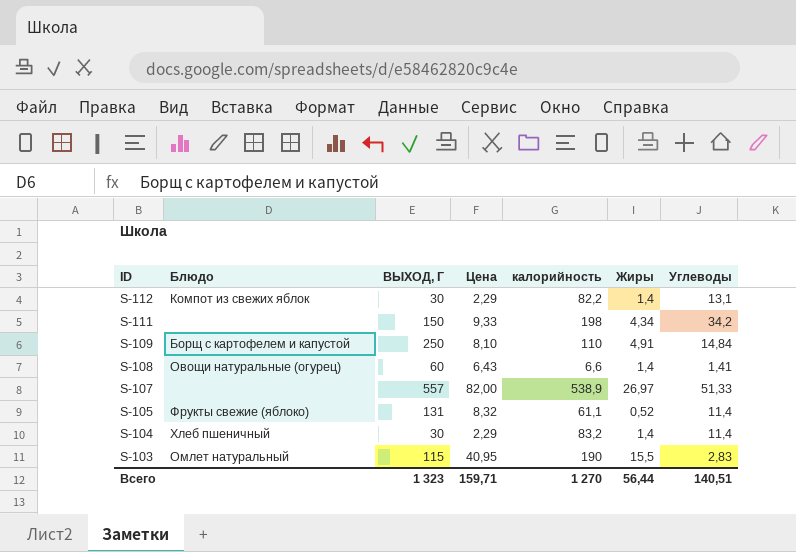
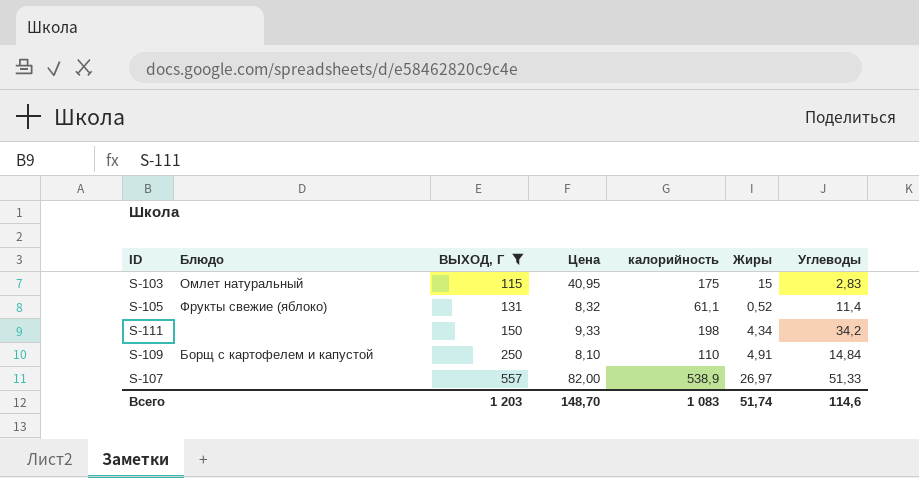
filter: none -> ВЫХОД, Г >= 115
row order: ID descending -> ВЫХОД, Г ascending
S-103 | калорийность: 190 -> 175
S-103 | Жиры: 15,5 -> 15
Всего | ВЫХОД, Г: 1 323 -> 1 203
Всего | Цена: 159,71 -> 148,70
Всего | калорийность: 1 270 -> 1 083
Всего | Жиры: 56,44 -> 51,74
Всего | Углеводы: 140,51 -> 114,6

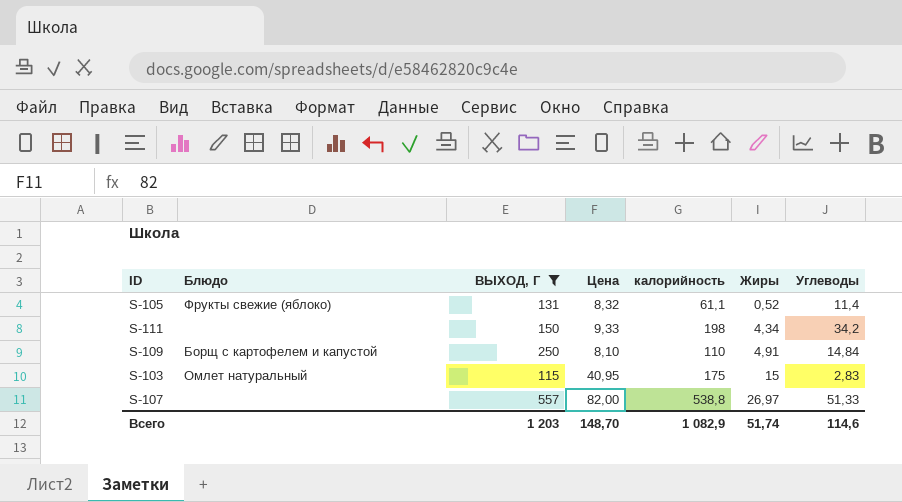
row order: ВЫХОД, Г ascending -> Жиры ascending
S-107 | калорийность: 538,9 -> 538,8
Всего | калорийность: 1 083 -> 1 082,9

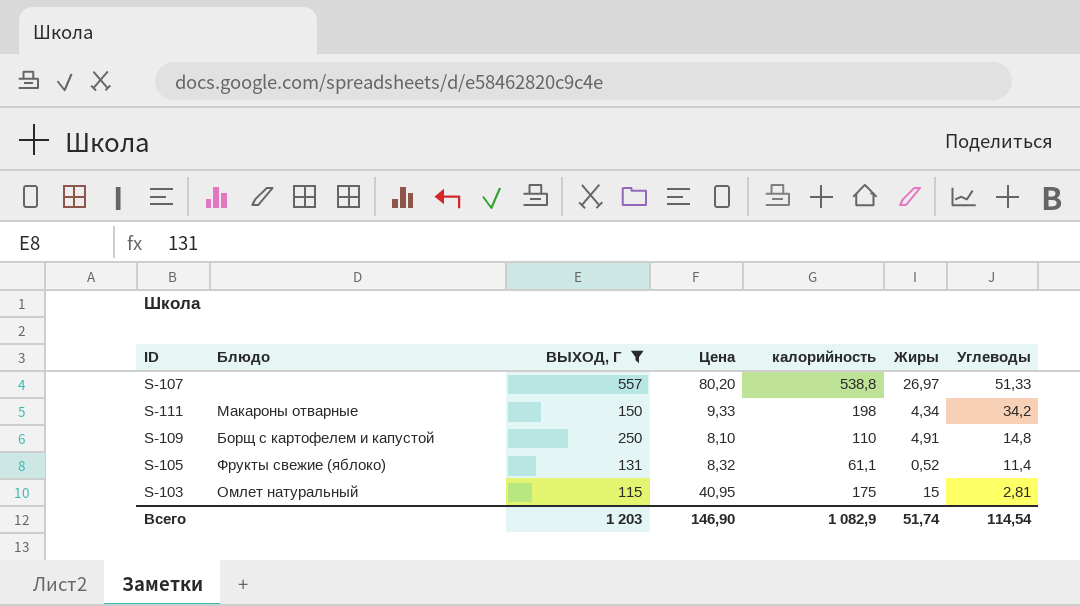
row order: Жиры ascending -> Углеводы descending
S-107 | Цена: 82,00 -> 80,20
S-111 | Блюдо: none -> Макароны отварные
S-109 | Углеводы: 14,84 -> 14,8
S-103 | Углеводы: 2,83 -> 2,81
Всего | Цена: 148,70 -> 146,90
Всего | Углеводы: 114,6 -> 114,54

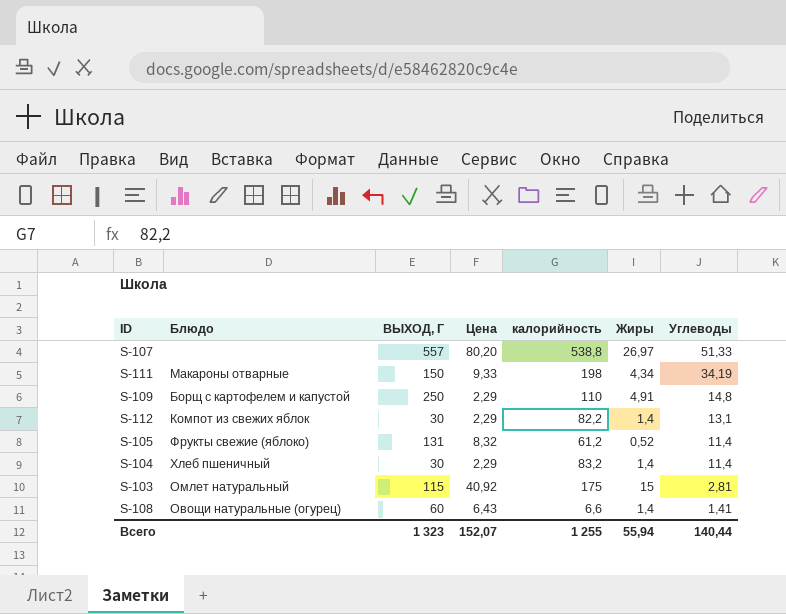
filter: ВЫХОД, Г >= 115 -> none
S-111 | Углеводы: 34,2 -> 34,19
S-109 | Цена: 8,10 -> 2,29
S-105 | калорийность: 61,1 -> 61,2
S-103 | Цена: 40,95 -> 40,92
Всего | ВЫХОД, Г: 1 203 -> 1 323
Всего | Цена: 146,90 -> 152,07
Всего | калорийность: 1 082,9 -> 1 255
Всего | Жиры: 51,74 -> 55,94
Всего | Углеводы: 114,54 -> 140,44

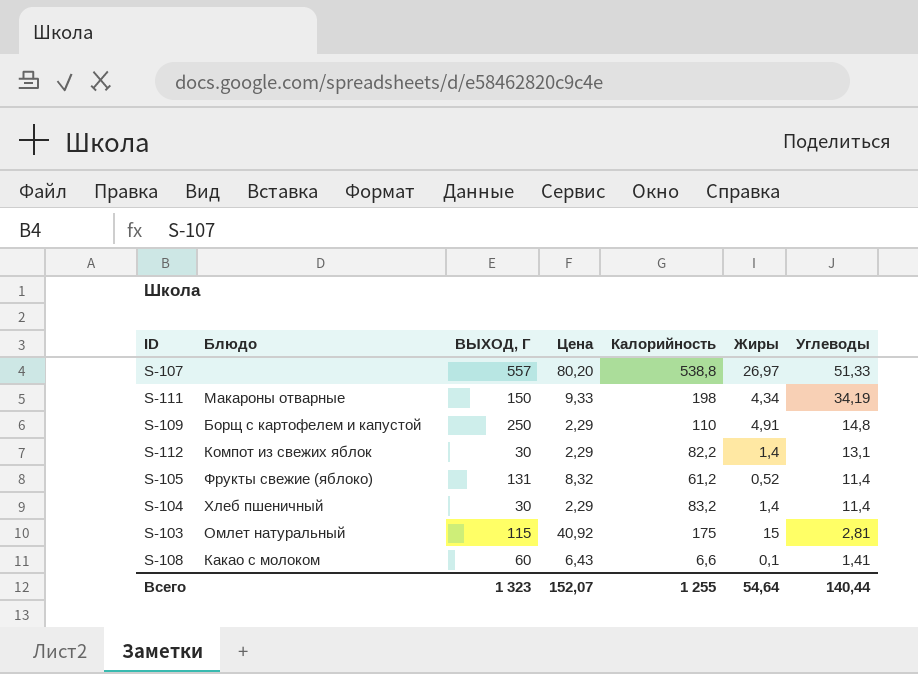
column name: калорийность -> Калорийность
S-108 | Блюдо: Овощи натуральные (огурец) -> Какао с молоком
S-108 | Жиры: 1,4 -> 0,1
Всего | Жиры: 55,94 -> 54,64

